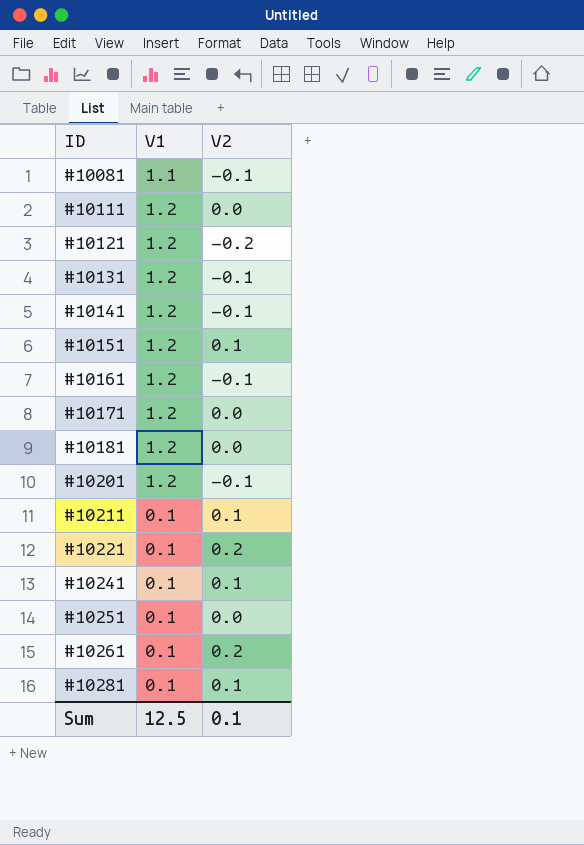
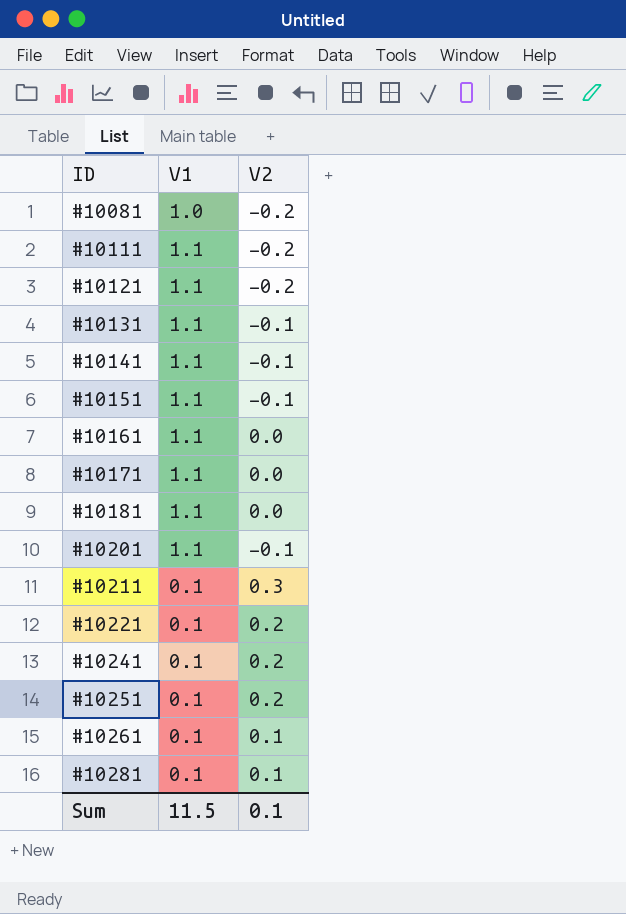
#10081 | V1: 1.1 -> 1.0
#10081 | V2: -0.1 -> -0.2
#10111 | V1: 1.2 -> 1.1
#10111 | V2: 0.0 -> -0.2
#10121 | V1: 1.2 -> 1.1
#10131 | V1: 1.2 -> 1.1
#10141 | V1: 1.2 -> 1.1
#10151 | V1: 1.2 -> 1.1
#10151 | V2: 0.1 -> -0.1
#10161 | V1: 1.2 -> 1.1
#10161 | V2: -0.1 -> 0.0
#10171 | V1: 1.2 -> 1.1
#10181 | V1: 1.2 -> 1.1
#10201 | V1: 1.2 -> 1.1
#10211 | V2: 0.1 -> 0.3
#10241 | V2: 0.1 -> 0.2
#10251 | V2: 0.0 -> 0.2
#10261 | V2: 0.2 -> 0.1
Sum | V1: 12.5 -> 11.5

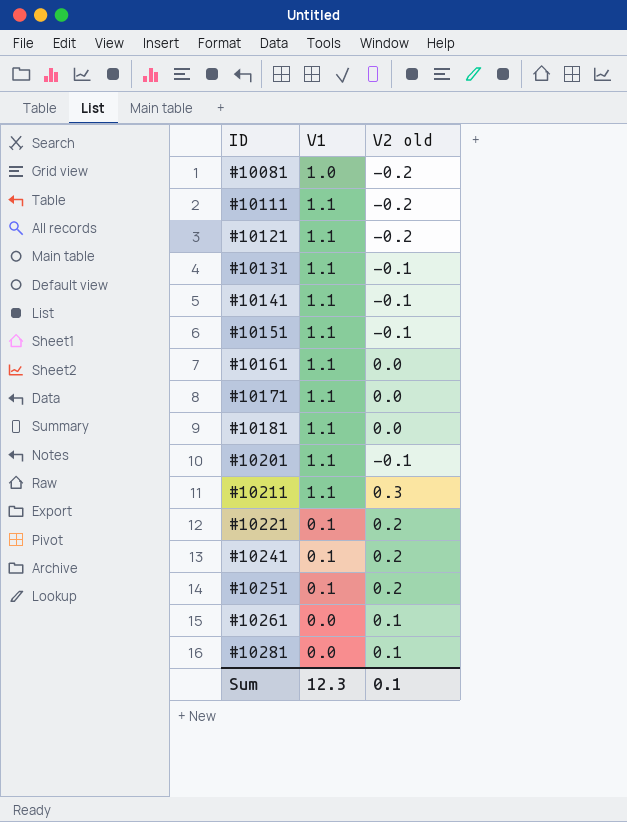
column name: V2 -> V2 old
#10211 | V1: 0.1 -> 1.1
#10261 | V1: 0.1 -> 0.0
#10281 | V1: 0.1 -> 0.0
Sum | V1: 11.5 -> 12.3

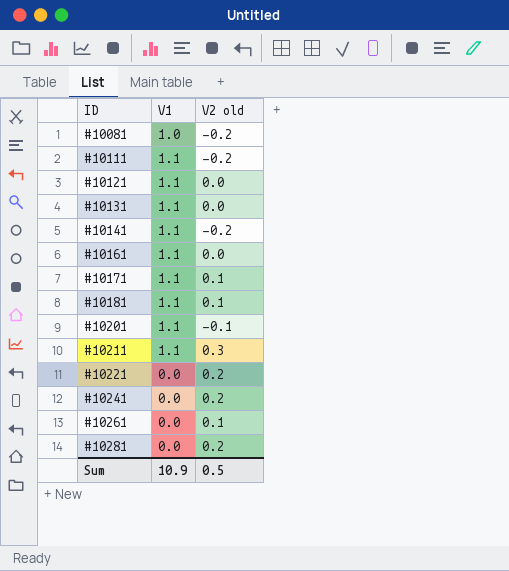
row #10151: 1.1 | -0.1 -> none
row #10251: 0.1 | 0.2 -> none
#10121 | V2 old: -0.2 -> 0.0
#10131 | V2 old: -0.1 -> 0.0
#10141 | V2 old: -0.1 -> -0.2
#10171 | V2 old: 0.0 -> 0.1
#10181 | V2 old: 0.0 -> 0.1
#10221 | V1: 0.1 -> 0.0
#10241 | V1: 0.1 -> 0.0
#10281 | V2 old: 0.1 -> 0.2
Sum | V1: 12.3 -> 10.9
Sum | V2 old: 0.1 -> 0.5

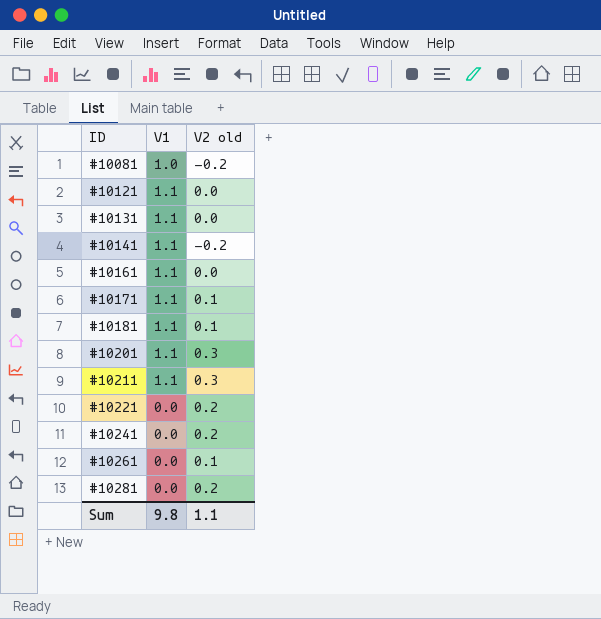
row #10111: 1.1 | -0.2 -> none
#10201 | V2 old: -0.1 -> 0.3
Sum | V1: 10.9 -> 9.8
Sum | V2 old: 0.5 -> 1.1

